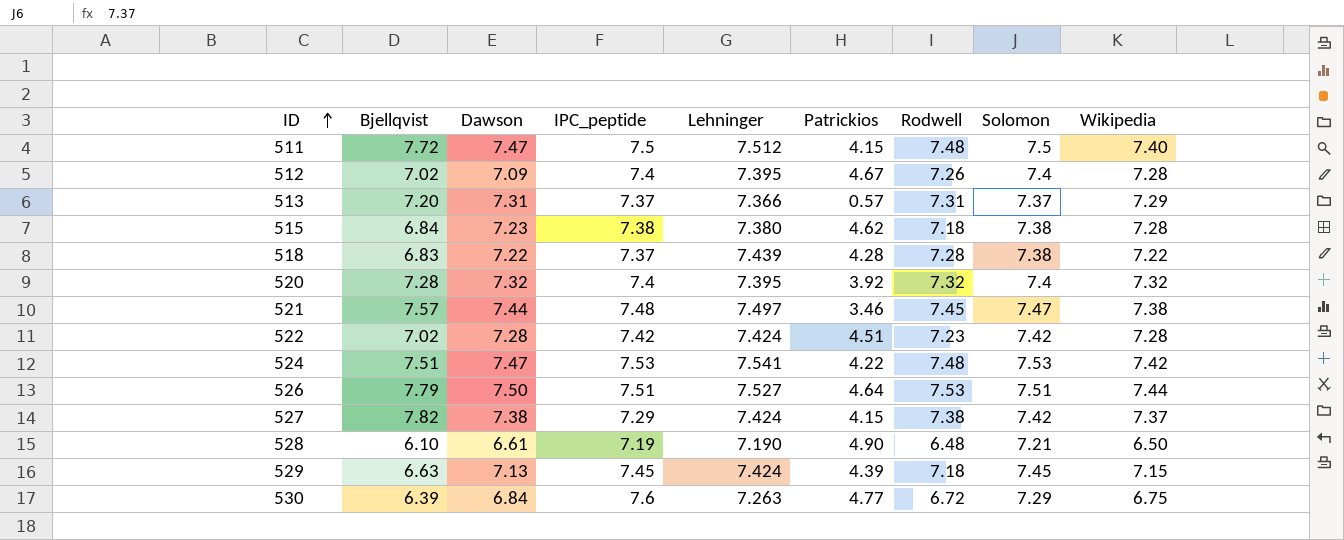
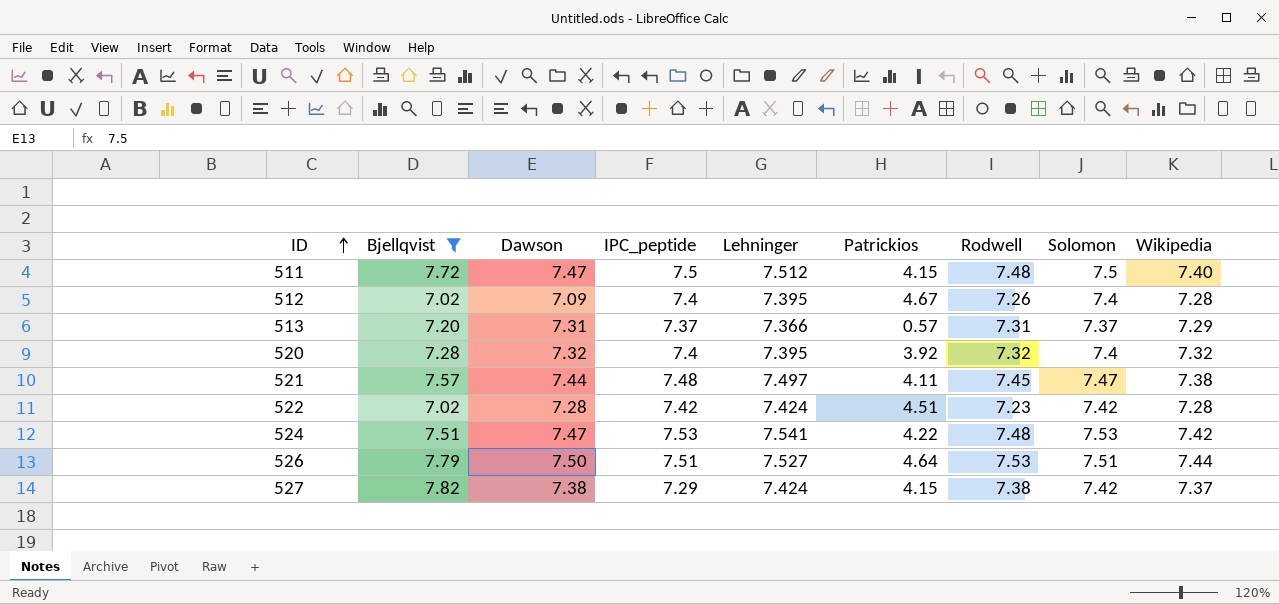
filter: none -> Bjellqvist >= 7.02
521 | Patrickios: 3.46 -> 4.11

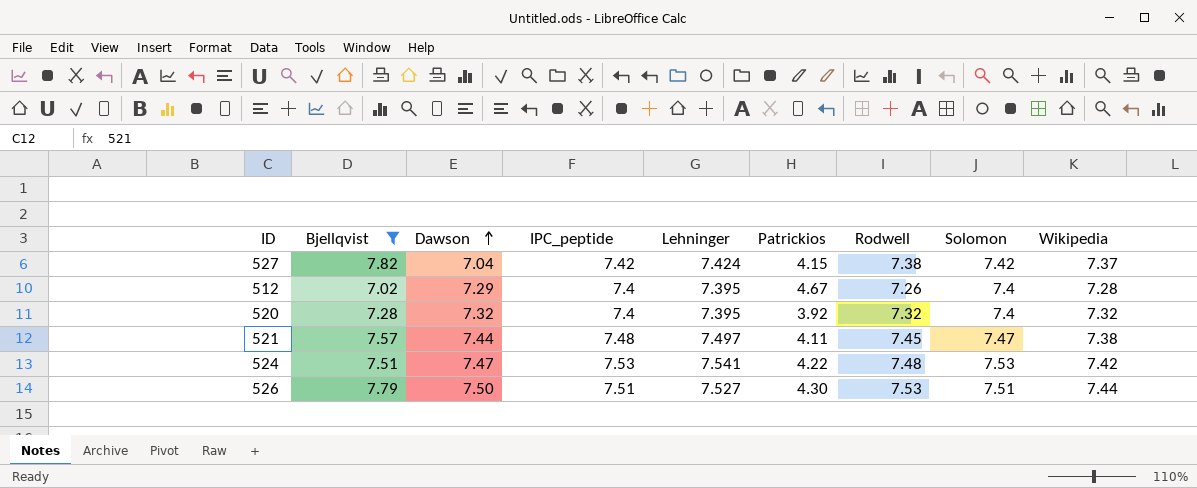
row order: ID ascending -> Dawson ascending
row 511: 7.72 | 7.47 | 7.5 | 7.512 | 4.15 | 7.48 | 7.5 | 7.40 -> none
row 513: 7.20 | 7.31 | 7.37 | 7.366 | 0.57 | 7.31 | 7.37 | 7.29 -> none
row 522: 7.02 | 7.28 | 7.42 | 7.424 | 4.51 | 7.23 | 7.42 | 7.28 -> none
527 | Dawson: 7.38 -> 7.04
527 | IPC_peptide: 7.29 -> 7.42
512 | Dawson: 7.09 -> 7.29
526 | Patrickios: 4.64 -> 4.30

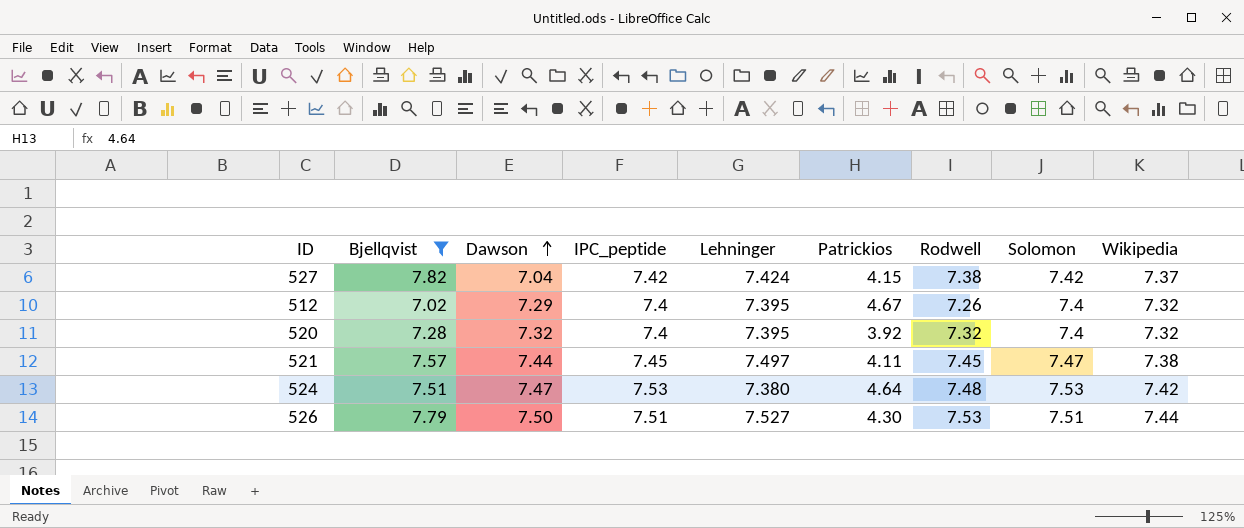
512 | Wikipedia: 7.28 -> 7.32
521 | IPC_peptide: 7.48 -> 7.45
524 | Lehninger: 7.541 -> 7.380
524 | Patrickios: 4.22 -> 4.64

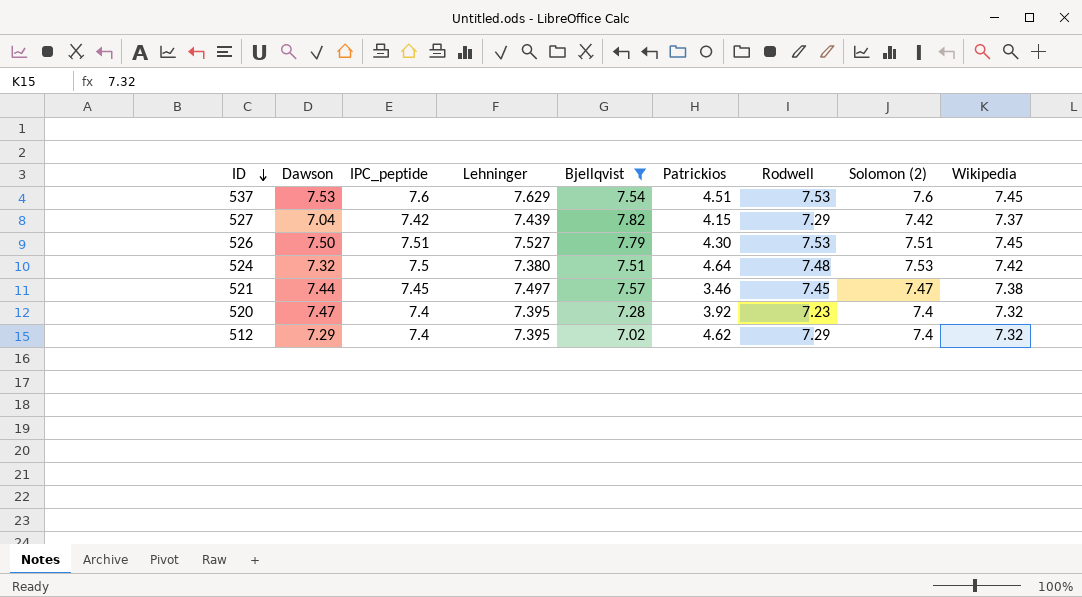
row order: Dawson ascending -> ID descending
column Bjellqvist | position: 2 -> 5
column name: Solomon -> Solomon (2)
row 537: none -> 7.53 | 7.6 | 7.629 | 7.54 | 4.51 | 7.53 | 7.6 | 7.45
527 | Lehninger: 7.424 -> 7.439
527 | Rodwell: 7.38 -> 7.29
526 | Wikipedia: 7.44 -> 7.45
524 | Dawson: 7.47 -> 7.32
524 | IPC_peptide: 7.53 -> 7.5
521 | Patrickios: 4.11 -> 3.46
520 | Dawson: 7.32 -> 7.47
520 | Rodwell: 7.32 -> 7.23
512 | Patrickios: 4.67 -> 4.62
512 | Rodwell: 7.26 -> 7.29

